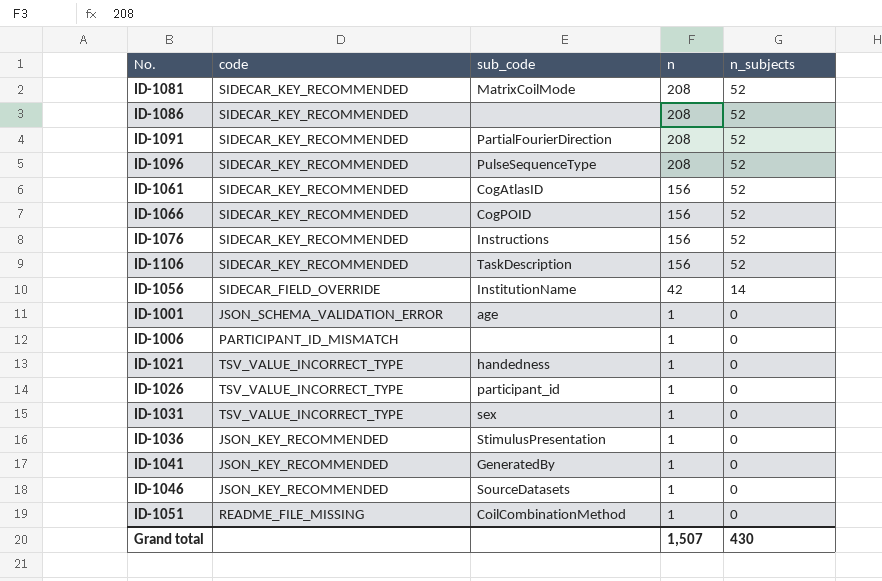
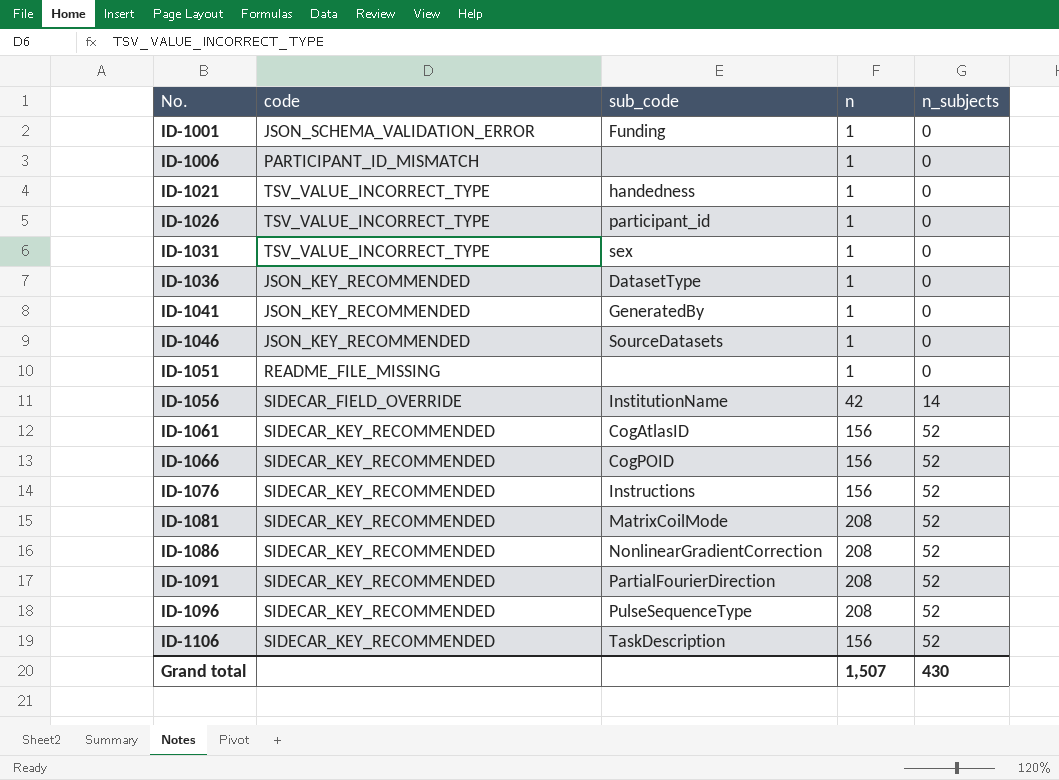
row order: n descending -> No. ascending
ID-1001 | sub_code: age -> Funding
ID-1036 | sub_code: StimulusPresentation -> DatasetType
ID-1051 | sub_code: CoilCombinationMethod -> none
ID-1086 | sub_code: none -> NonlinearGradientCorrection

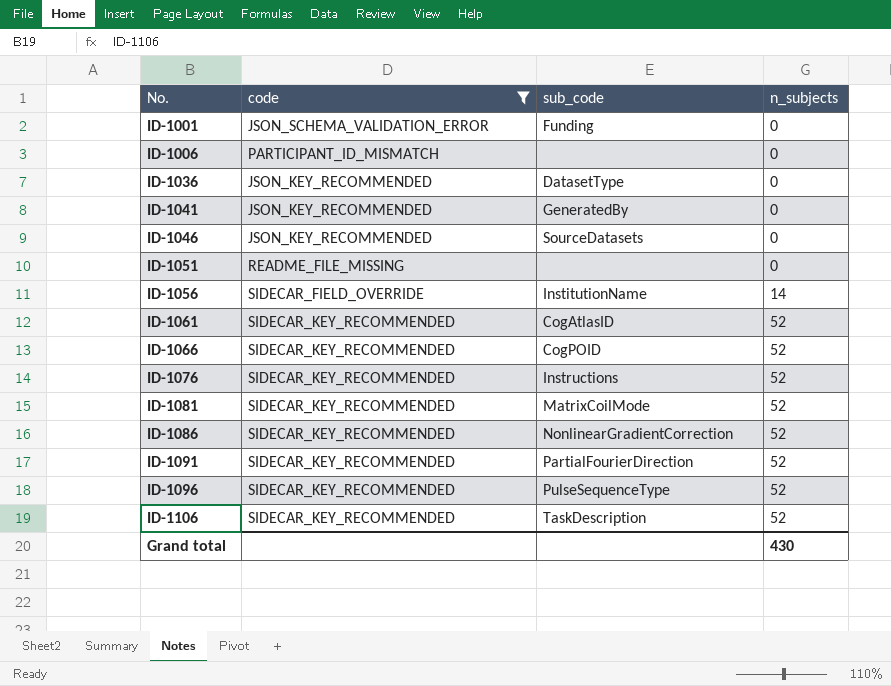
filter: none -> code != TSV_VALUE_INCORRECT_TYPE
column n | position: 4 -> none

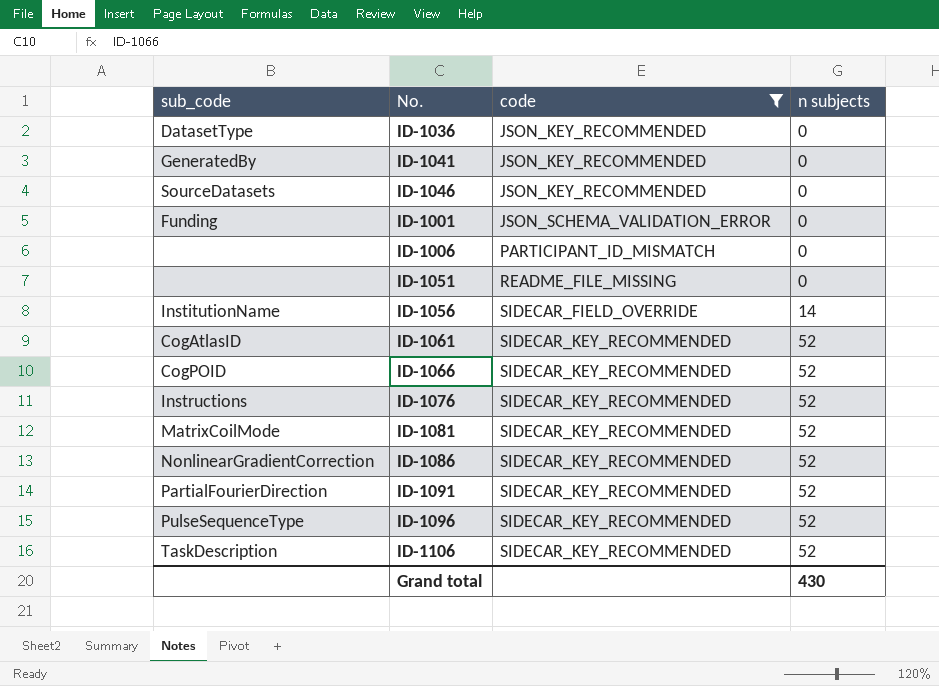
row order: No. ascending -> code ascending
column sub_code | position: 3 -> 1
column name: n_subjects -> n subjects

